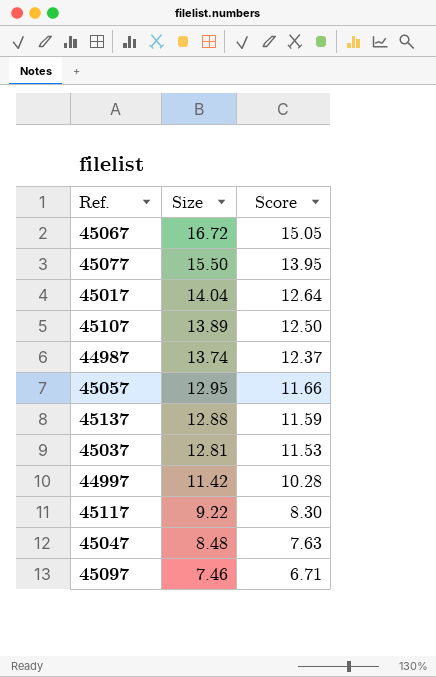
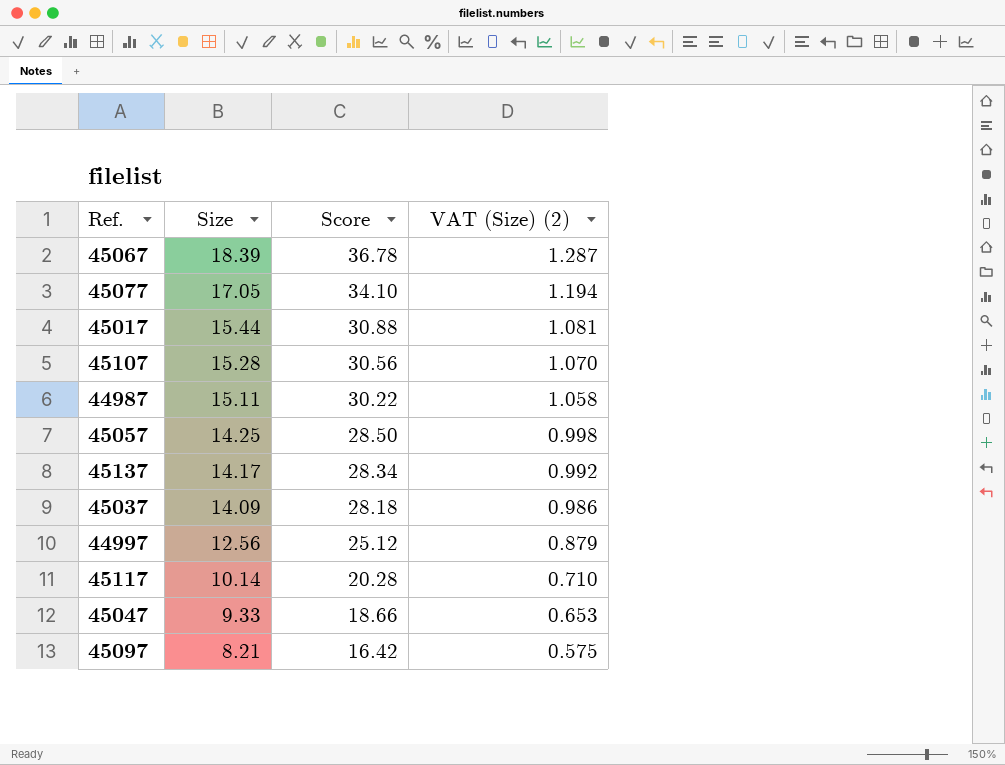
column Score | formula: [Size] * 0.9 -> [Size] * 2
column VAT (Size) (2) | formula: none -> [Size] * 0.07
45067 | Size: 16.72 -> 18.39
45077 | Size: 15.50 -> 17.05
45017 | Size: 14.04 -> 15.44
45107 | Size: 13.89 -> 15.28
44987 | Size: 13.74 -> 15.11
45057 | Size: 12.95 -> 14.25
45137 | Size: 12.88 -> 14.17
45037 | Size: 12.81 -> 14.09
44997 | Size: 11.42 -> 12.56
45117 | Size: 9.22 -> 10.14
45047 | Size: 8.48 -> 9.33
45097 | Size: 7.46 -> 8.21

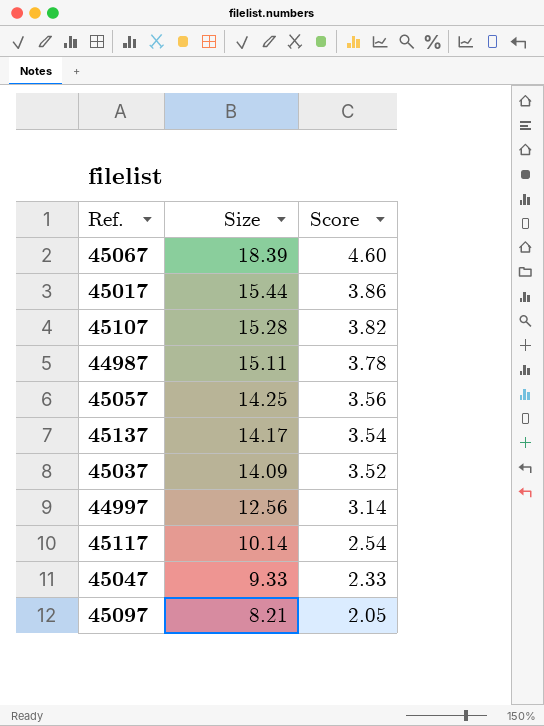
column VAT (Size) (2) | formula: [Size] * 0.07 -> none
column Score | formula: [Size] * 2 -> [Size] * 0.25
row 45077: 17.05 | 34.10 | 1.194 -> none

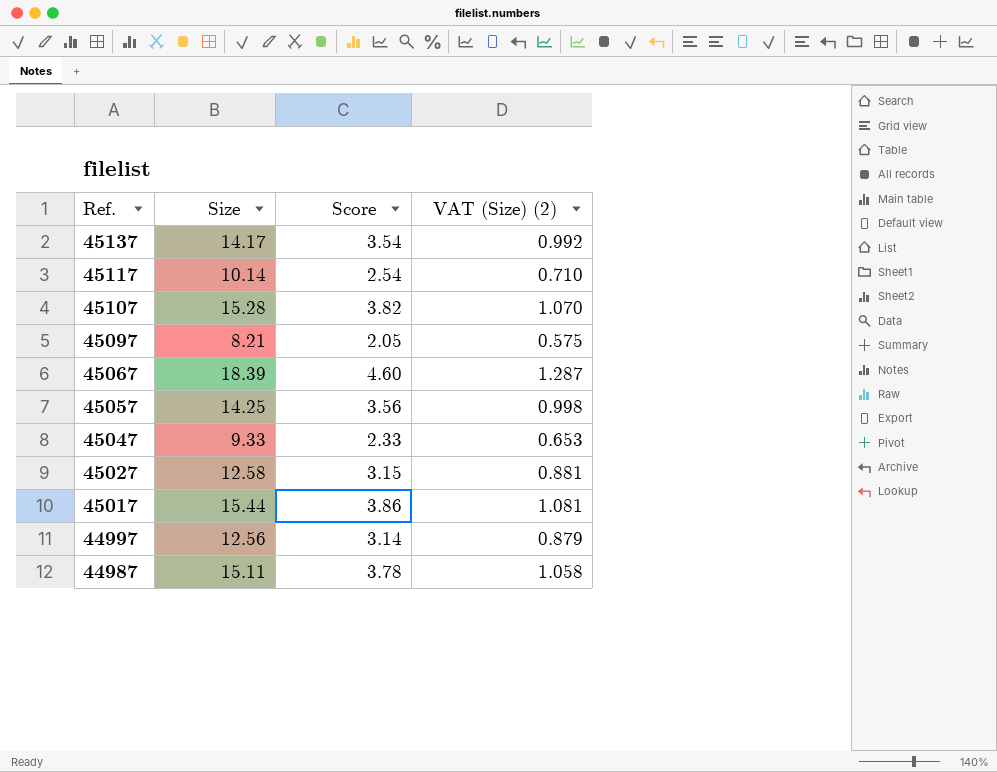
row order: Size descending -> Ref. descending
column VAT (Size) (2) | formula: none -> [Size] * 0.07
row 45037: 14.09 | 3.52 -> none
row 45027: none -> 12.58 | 3.15 | 0.881

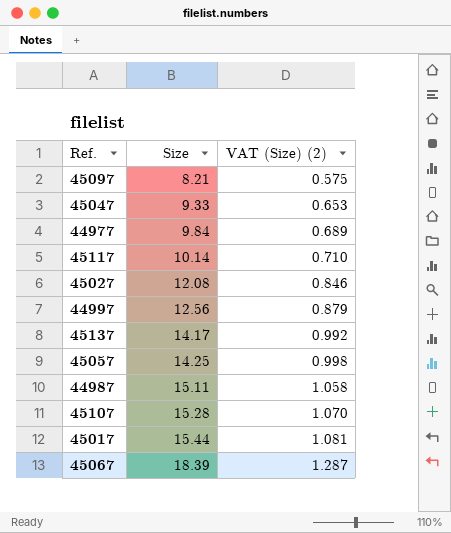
row order: Ref. descending -> Size ascending
column Score | formula: [Size] * 0.25 -> none
row 44977: none -> 9.84 | 0.689
45027 | Size: 12.58 -> 12.08
45027 | VAT (Size) (2): 0.881 -> 0.846

